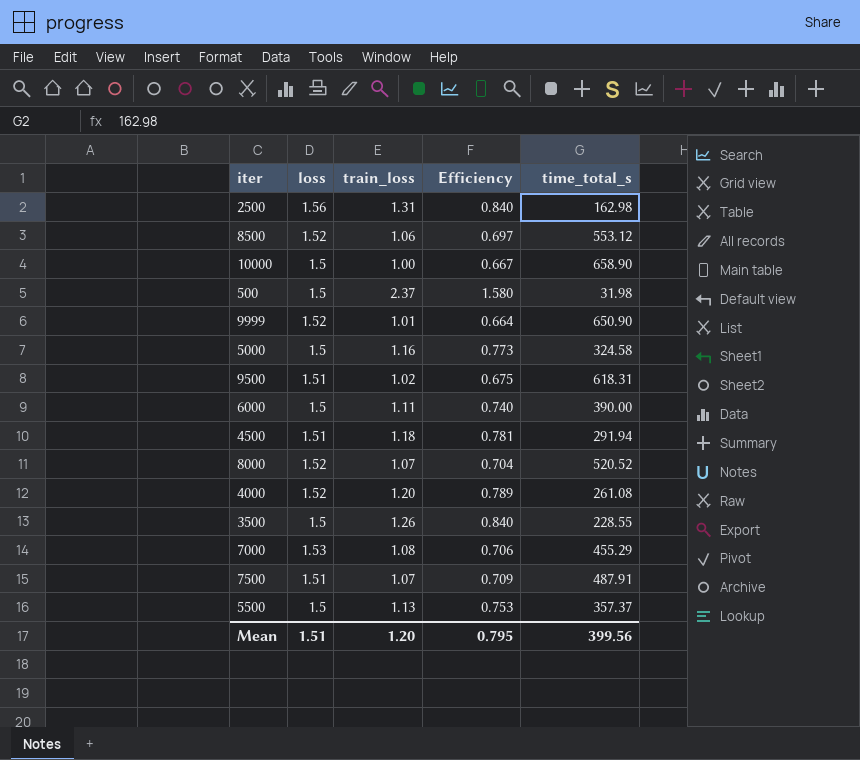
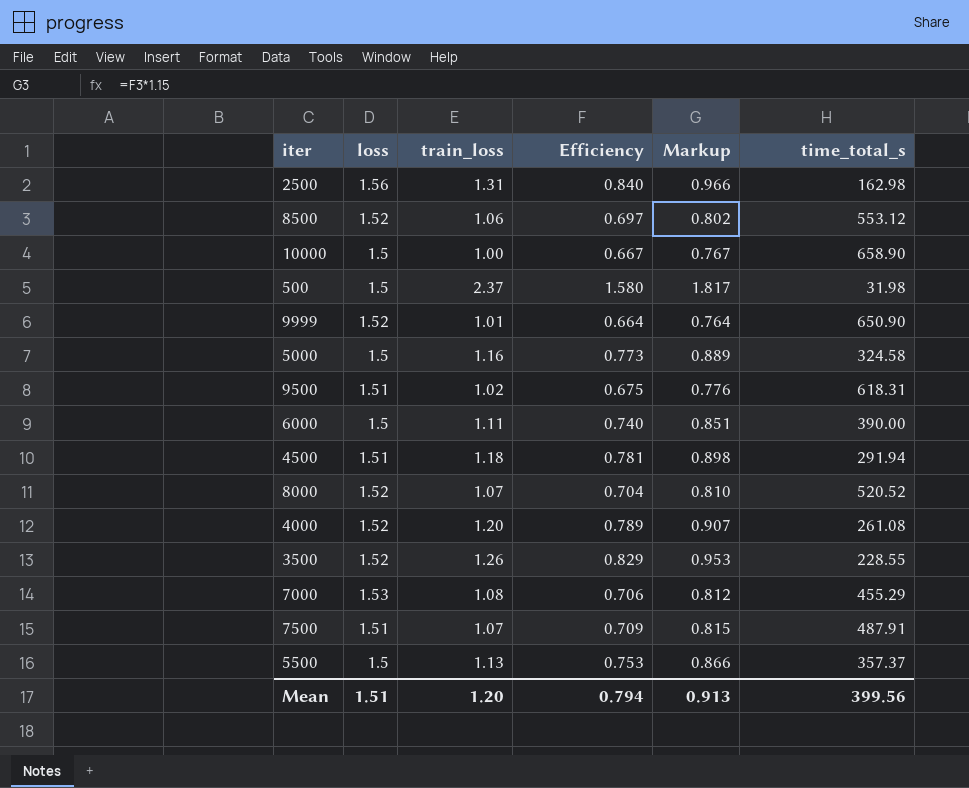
column Markup | formula: none -> [Efficiency] * 1.15
3500 | loss: 1.5 -> 1.52
3500 | Efficiency: 0.840 -> 0.829
Mean | Efficiency: 0.795 -> 0.794

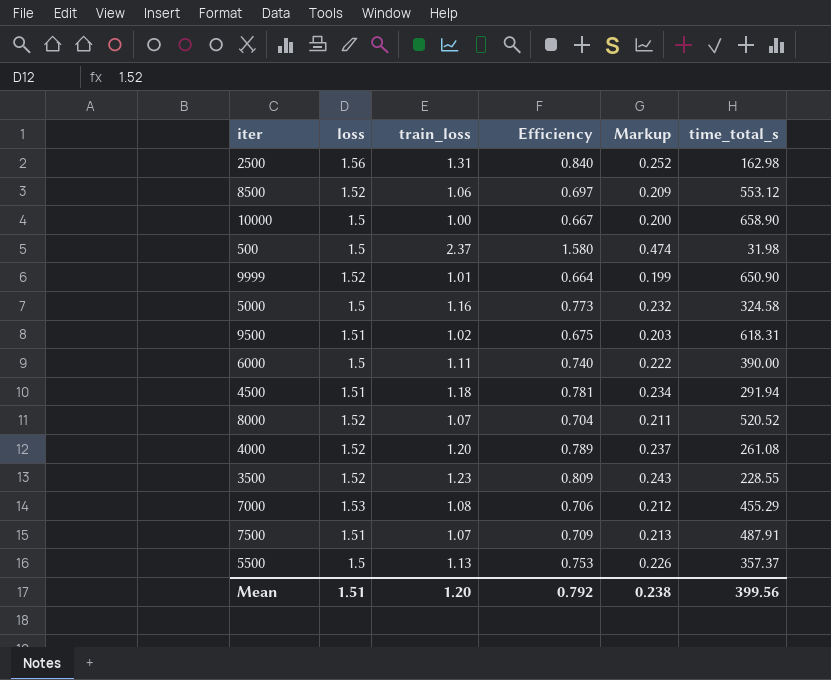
column Markup | formula: [Efficiency] * 1.15 -> [Efficiency] * 0.3
3500 | train_loss: 1.26 -> 1.23
3500 | Efficiency: 0.829 -> 0.809
Mean | Efficiency: 0.794 -> 0.792
Mean | Markup: 0.913 -> 0.238

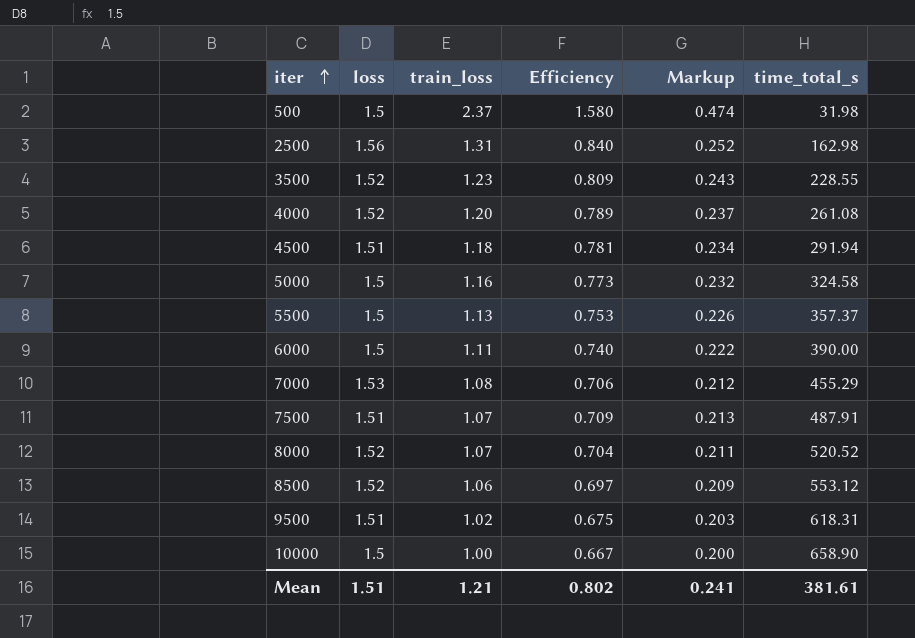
row order: none -> iter ascending
row 9999: 1.52 | 1.01 | 0.664 | 0.199 | 650.90 -> none
Mean | train_loss: 1.20 -> 1.21
Mean | Efficiency: 0.792 -> 0.802
Mean | Markup: 0.238 -> 0.241
Mean | time_total_s: 399.56 -> 381.61

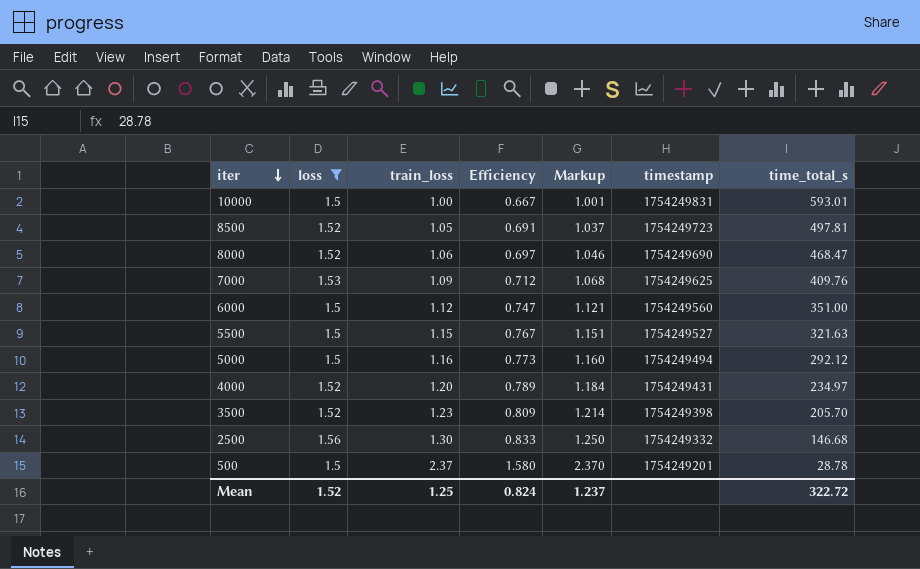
filter: none -> loss != 1.51
row order: iter ascending -> iter descending
column Markup | formula: [Efficiency] * 0.3 -> [Efficiency] * 1.5
column timestamp | position: none -> 6
10000 | time_total_s: 658.90 -> 593.01
8500 | train_loss: 1.06 -> 1.05
8500 | Efficiency: 0.697 -> 0.691
8500 | time_total_s: 553.12 -> 497.81
8000 | train_loss: 1.07 -> 1.06
8000 | Efficiency: 0.704 -> 0.697
8000 | time_total_s: 520.52 -> 468.47
7000 | train_loss: 1.08 -> 1.09
7000 | Efficiency: 0.706 -> 0.712
7000 | time_total_s: 455.29 -> 409.76
6000 | train_loss: 1.11 -> 1.12
6000 | Efficiency: 0.740 -> 0.747
6000 | time_total_s: 390.00 -> 351.00
5500 | train_loss: 1.13 -> 1.15
5500 | Efficiency: 0.753 -> 0.767
5500 | time_total_s: 357.37 -> 321.63
5000 | time_total_s: 324.58 -> 292.12
4000 | time_total_s: 261.08 -> 234.97
3500 | time_total_s: 228.55 -> 205.70
2500 | train_loss: 1.31 -> 1.30
2500 | Efficiency: 0.840 -> 0.833
2500 | time_total_s: 162.98 -> 146.68
500 | time_total_s: 31.98 -> 28.78
Mean | loss: 1.51 -> 1.52
Mean | train_loss: 1.21 -> 1.25
Mean | Efficiency: 0.802 -> 0.824
Mean | Markup: 0.241 -> 1.237
Mean | time_total_s: 381.61 -> 322.72

